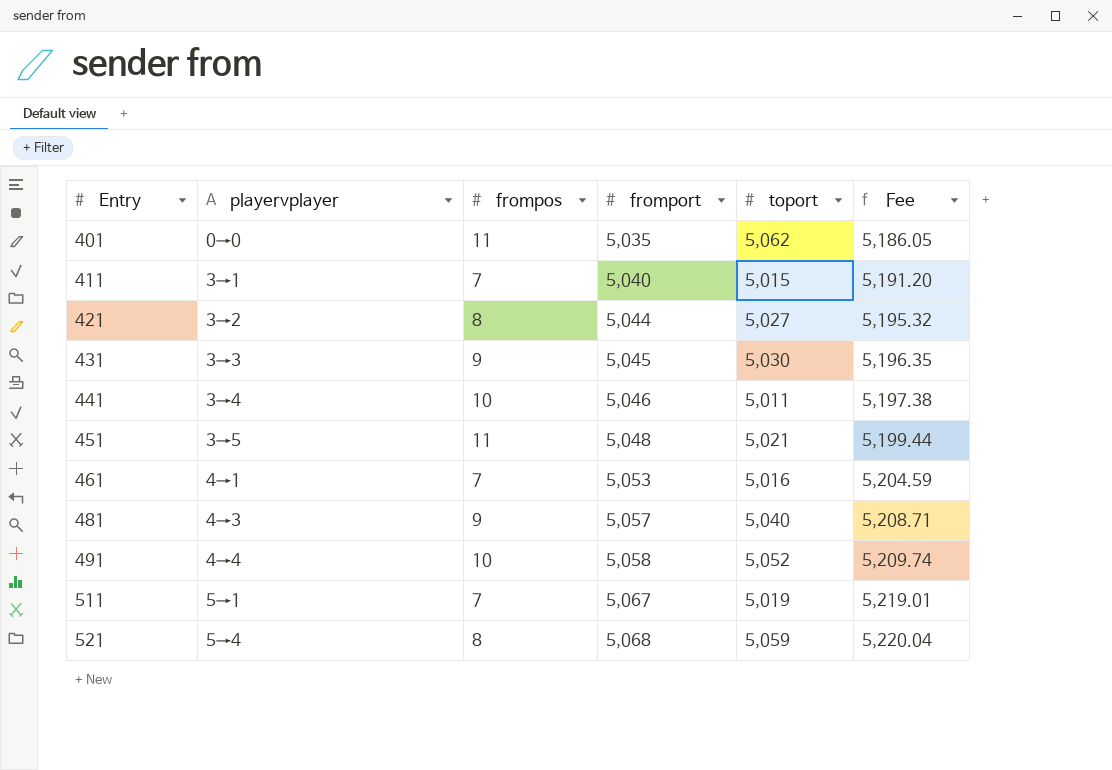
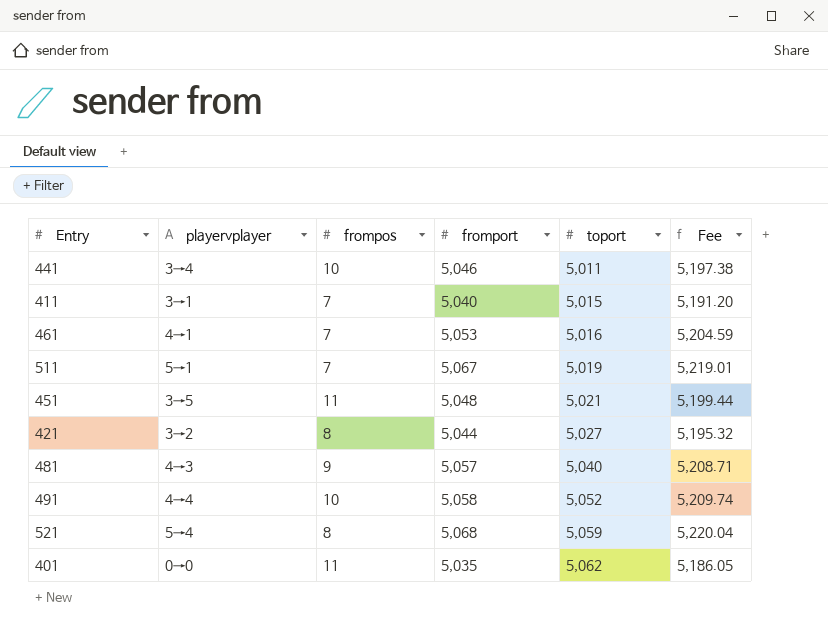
row order: Entry ascending -> toport ascending
row 431: 3→3 | 9 | 5,045 | 5,030 | 5,196.35 -> none

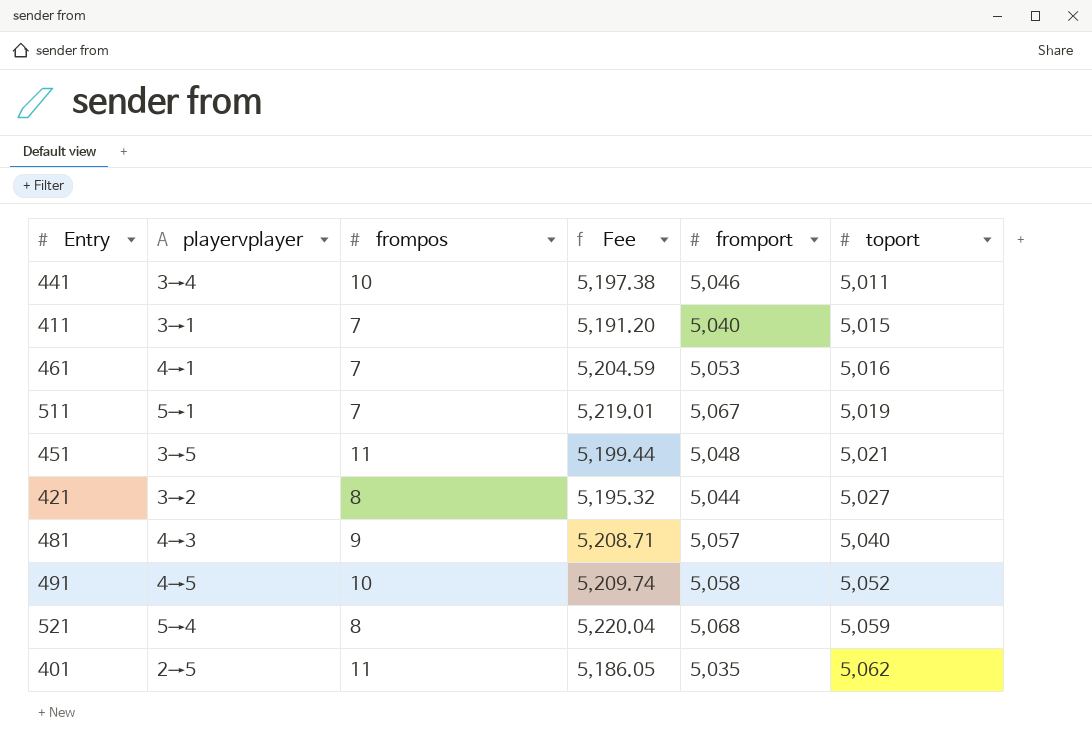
column Fee | position: 6 -> 4
491 | playervplayer: 4→4 -> 4→5
401 | playervplayer: 0→0 -> 2→5

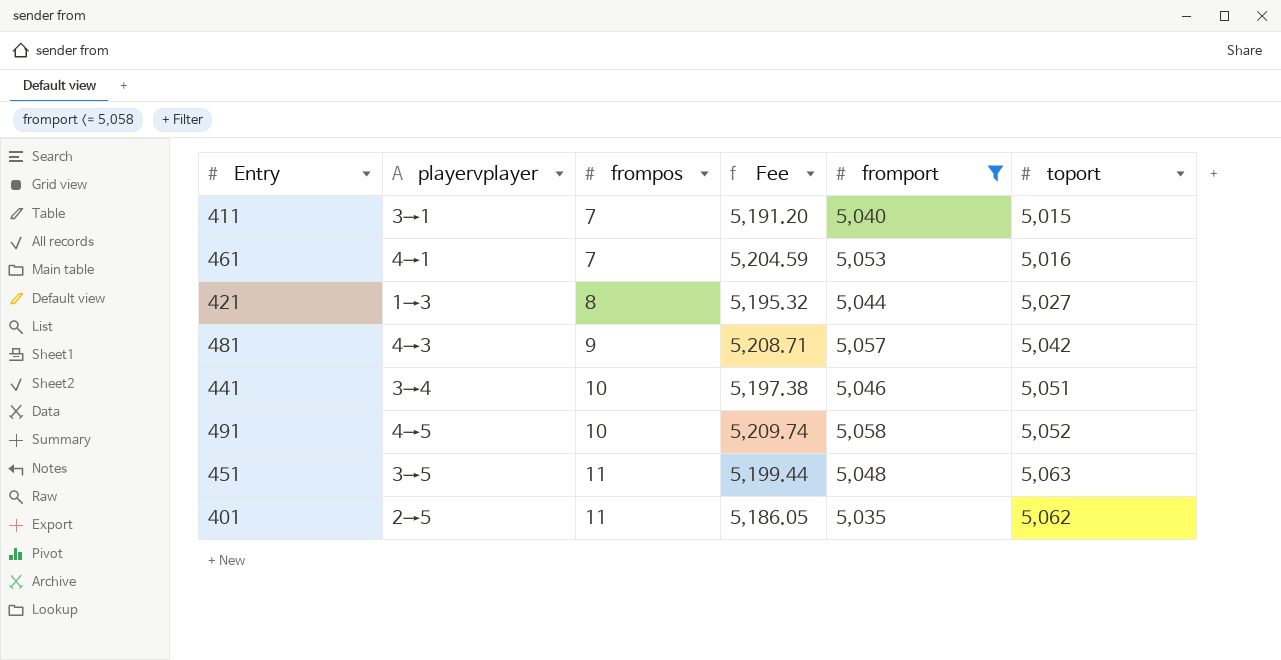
filter: none -> fromport <= 5,058
row order: toport ascending -> frompos ascending
421 | playervplayer: 3→2 -> 1→3
481 | toport: 5,040 -> 5,042
441 | toport: 5,011 -> 5,051
451 | toport: 5,021 -> 5,063

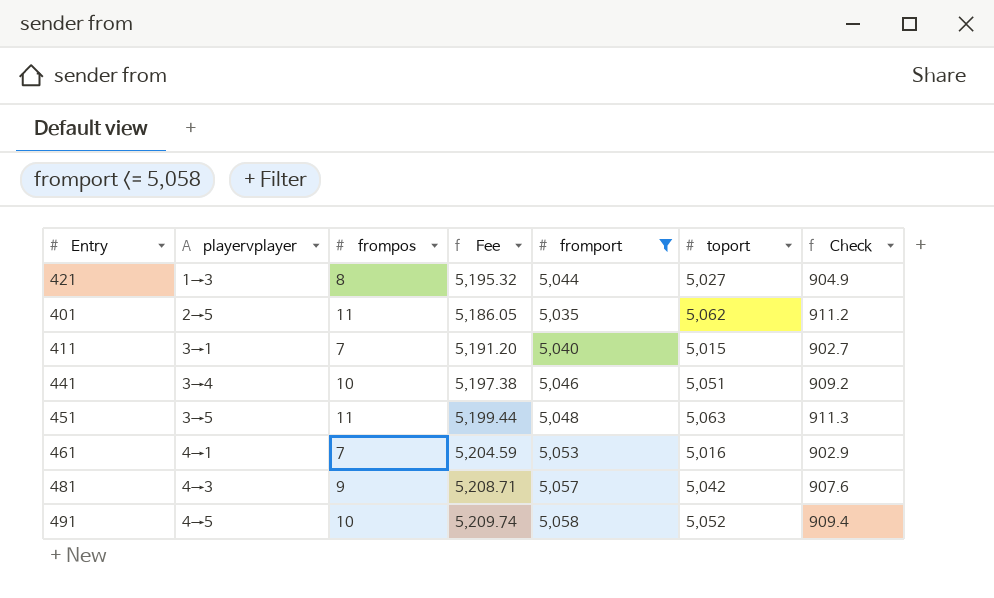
row order: frompos ascending -> playervplayer ascending
column Check | formula: none -> [toport] * 0.18

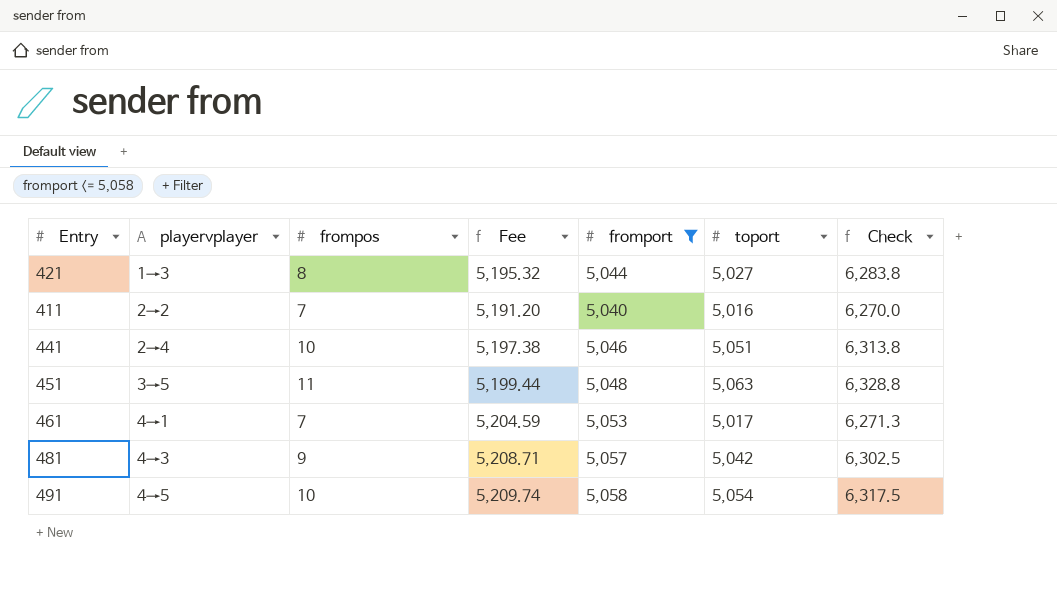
column Check | formula: [toport] * 0.18 -> [toport] * 1.25
row 401: 2→5 | 11 | 5,186.05 | 5,035 | 5,062 | 911.2 -> none
411 | playervplayer: 3→1 -> 2→2
411 | toport: 5,015 -> 5,016
441 | playervplayer: 3→4 -> 2→4
461 | toport: 5,016 -> 5,017
491 | toport: 5,052 -> 5,054

